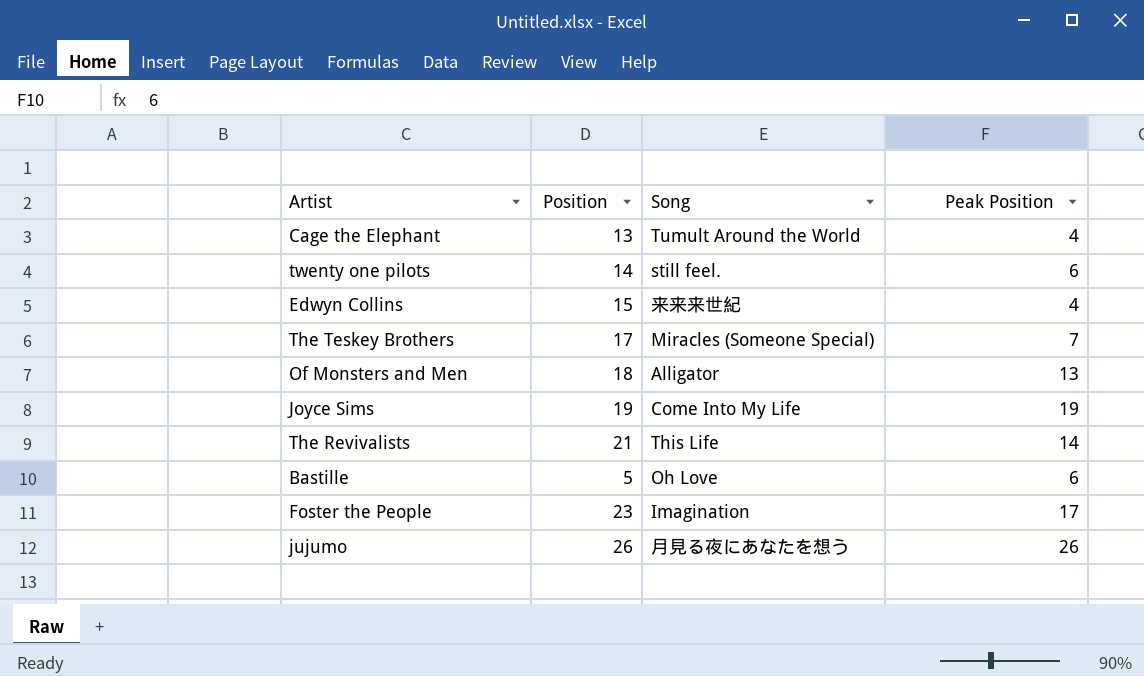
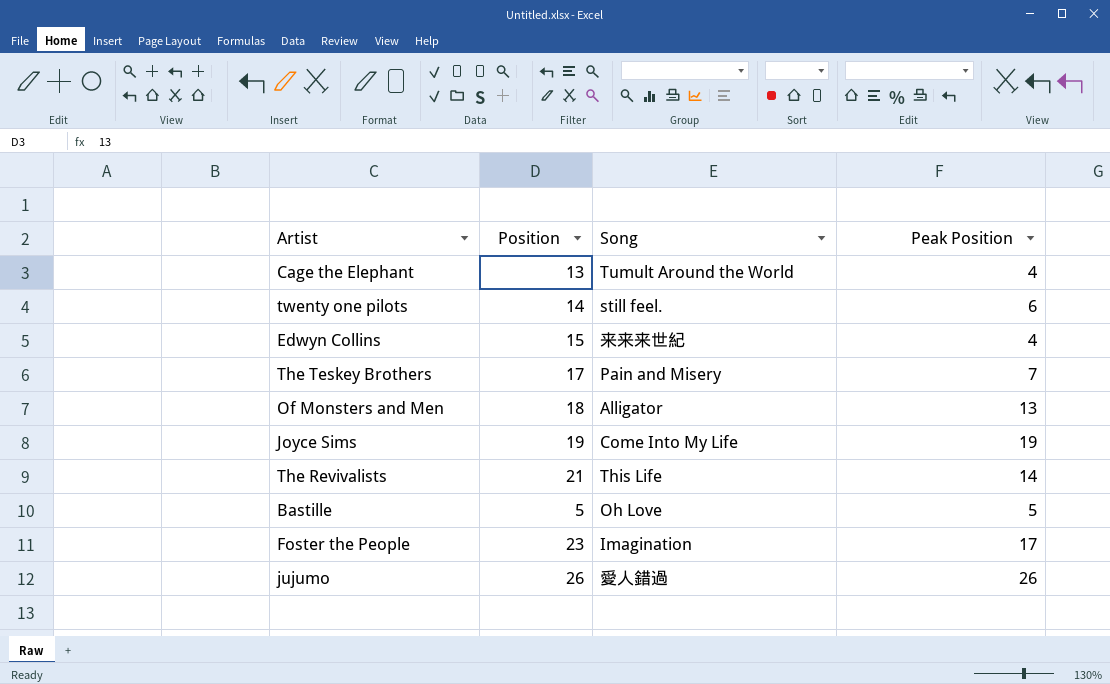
The Teskey Brothers | Song: Miracles (Someone Special) -> Pain and Misery
Bastille | Peak Position: 6 -> 5
jujumo | Song: 月見る夜にあなたを想う -> 愛人錯過

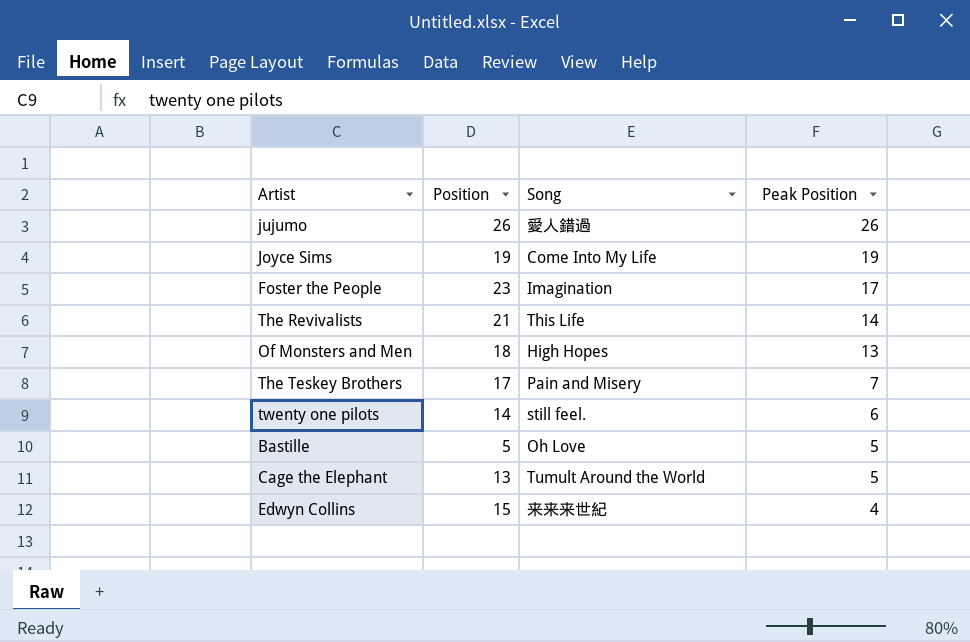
row order: none -> Peak Position descending
Of Monsters and Men | Song: Alligator -> High Hopes
Cage the Elephant | Peak Position: 4 -> 5

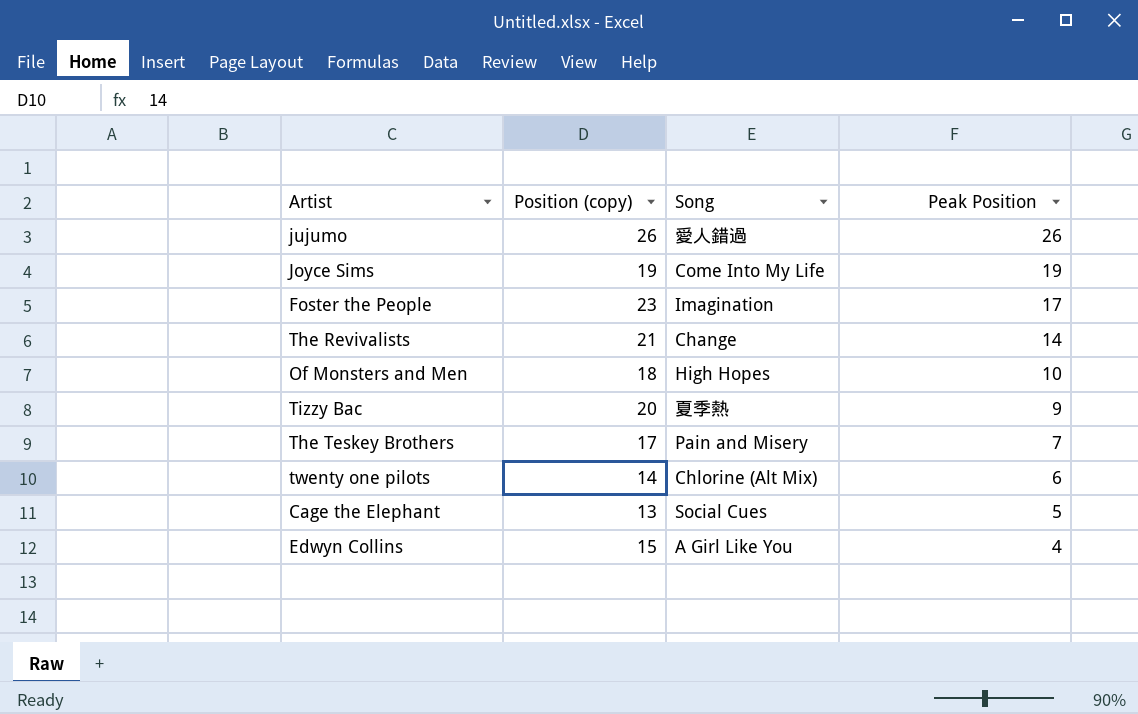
column name: Position -> Position (copy)
row Bastille: 5 | Oh Love | 5 -> none
The Revivalists | Song: This Life -> Change
Of Monsters and Men | Peak Position: 13 -> 10
row Tizzy Bac: none -> 20 | 夏季熱 | 9
twenty one pilots | Song: still feel. -> Chlorine (Alt Mix)
Cage the Elephant | Song: Tumult Around the World -> Social Cues
Edwyn Collins | Song: 来来来世紀 -> A Girl Like You

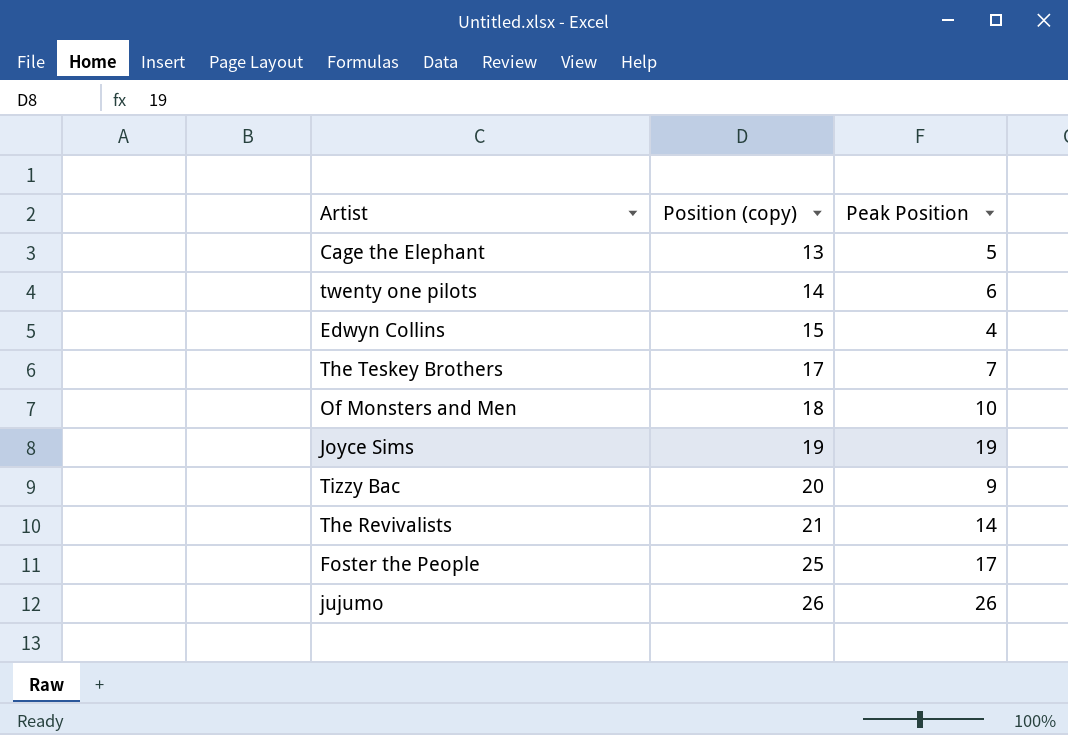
row order: Peak Position descending -> Position (copy) ascending
column Song | position: 3 -> none
Foster the People | Position (copy): 23 -> 25

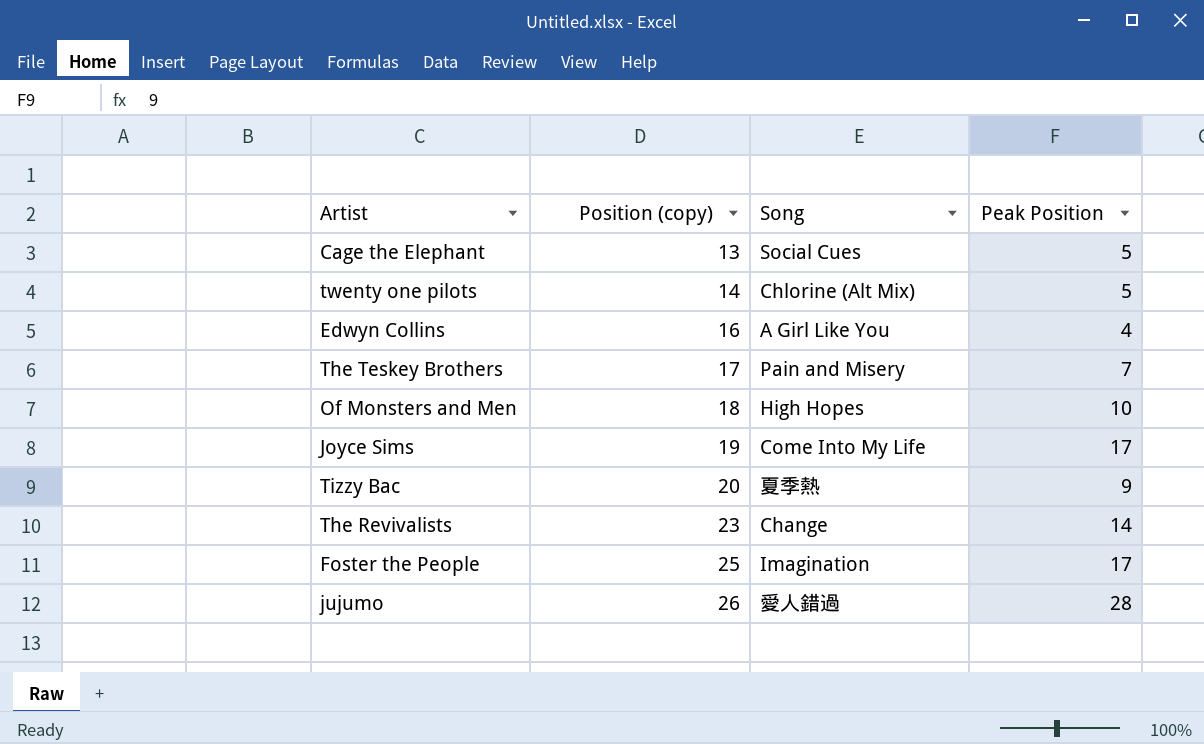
column Song | position: none -> 3
twenty one pilots | Peak Position: 6 -> 5
Edwyn Collins | Position (copy): 15 -> 16
Joyce Sims | Peak Position: 19 -> 17
The Revivalists | Position (copy): 21 -> 23
jujumo | Peak Position: 26 -> 28

